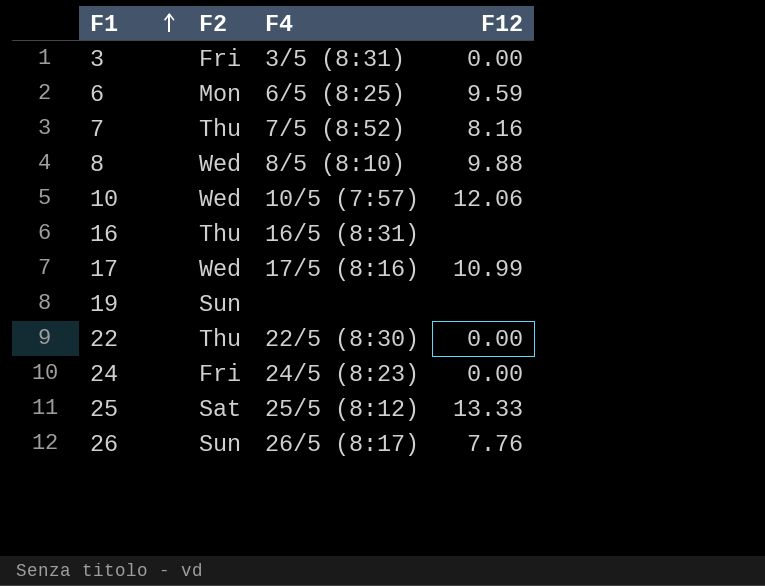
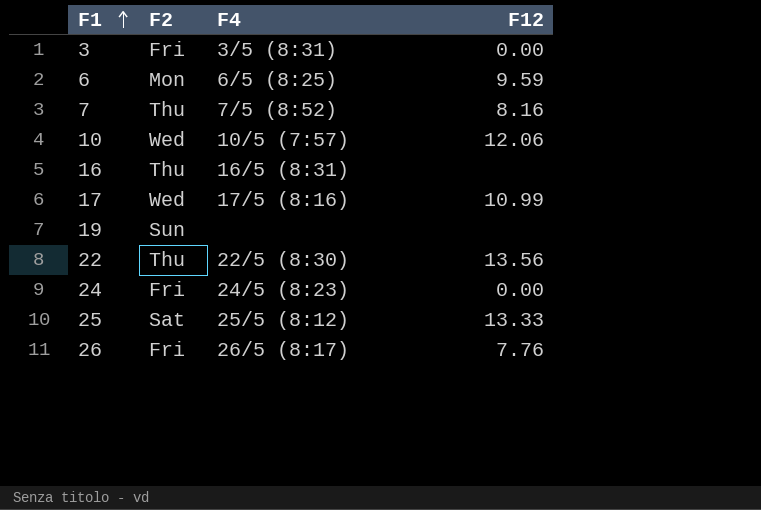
row 8: Wed | 8/5 (8:10) | 9.88 -> none
22 | F12: 0.00 -> 13.56
26 | F2: Sun -> Fri

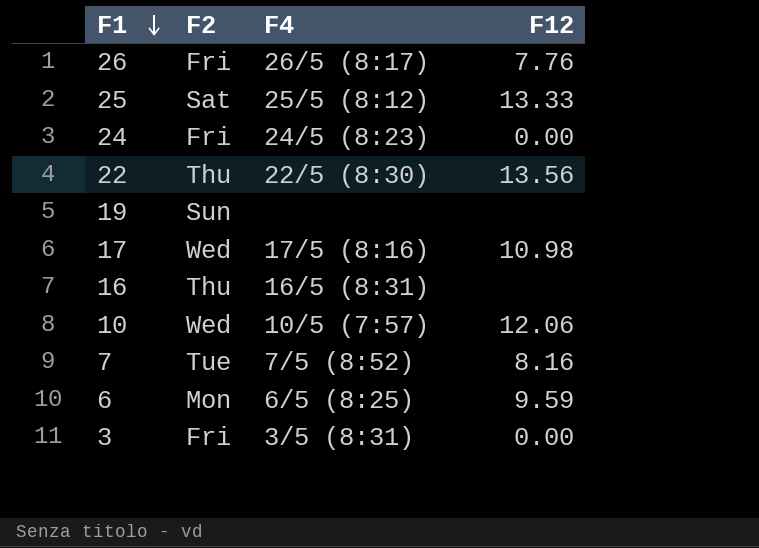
row order: F1 ascending -> F1 descending
17 | F12: 10.99 -> 10.98
7 | F2: Thu -> Tue

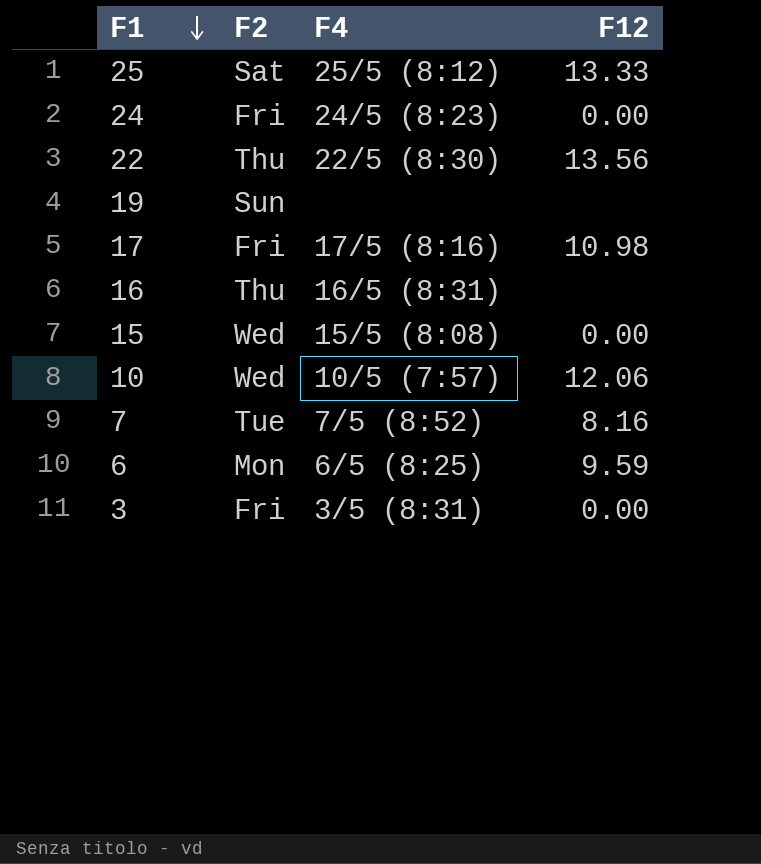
row 26: Fri | 26/5 (8:17) | 7.76 -> none
17 | F2: Wed -> Fri
row 15: none -> Wed | 15/5 (8:08) | 0.00

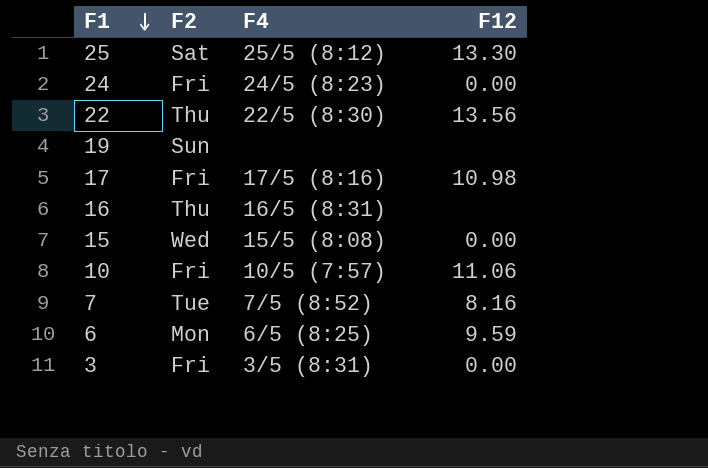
25 | F12: 13.33 -> 13.30
10 | F2: Wed -> Fri
10 | F12: 12.06 -> 11.06

